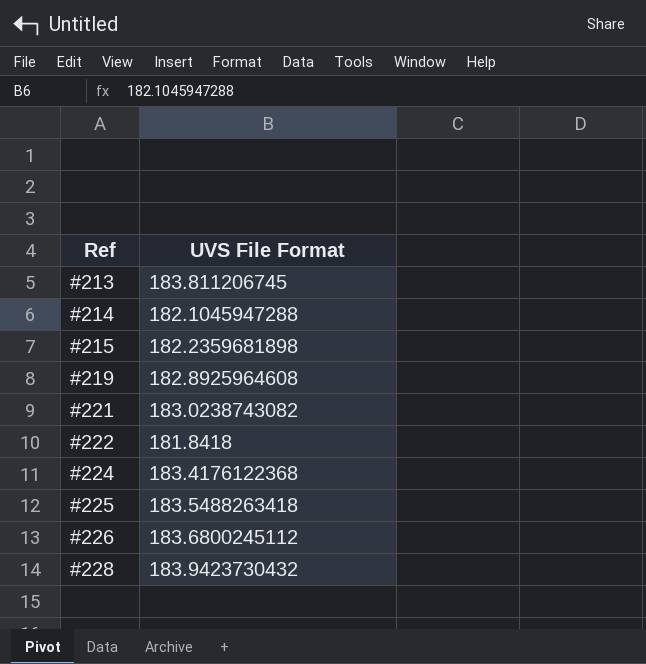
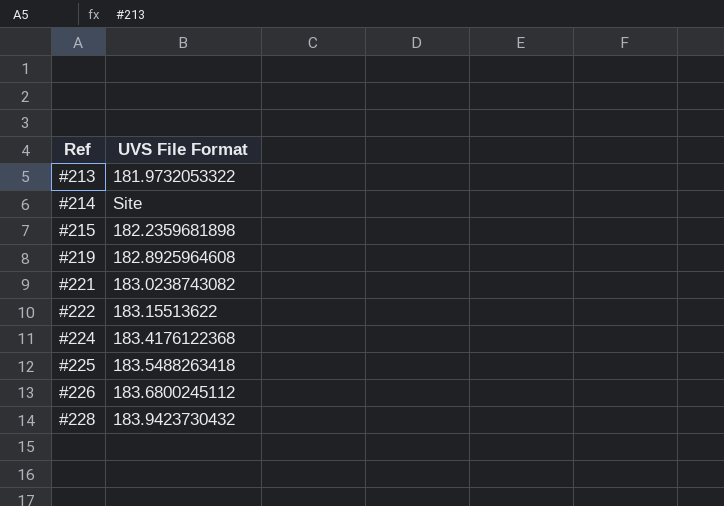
#213 | UVS File Format: 183.811206745 -> 181.9732053322
#214 | UVS File Format: 182.1045947288 -> Site
#222 | UVS File Format: 181.8418 -> 183.15513622

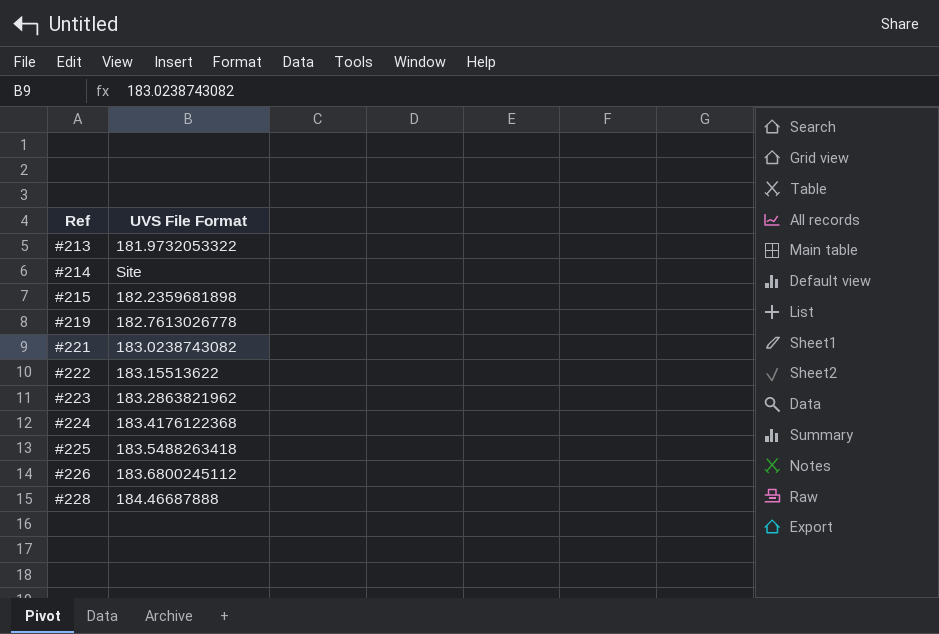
#219 | UVS File Format: 182.8925964608 -> 182.7613026778
row #223: none -> 183.2863821962
#228 | UVS File Format: 183.9423730432 -> 184.46687888

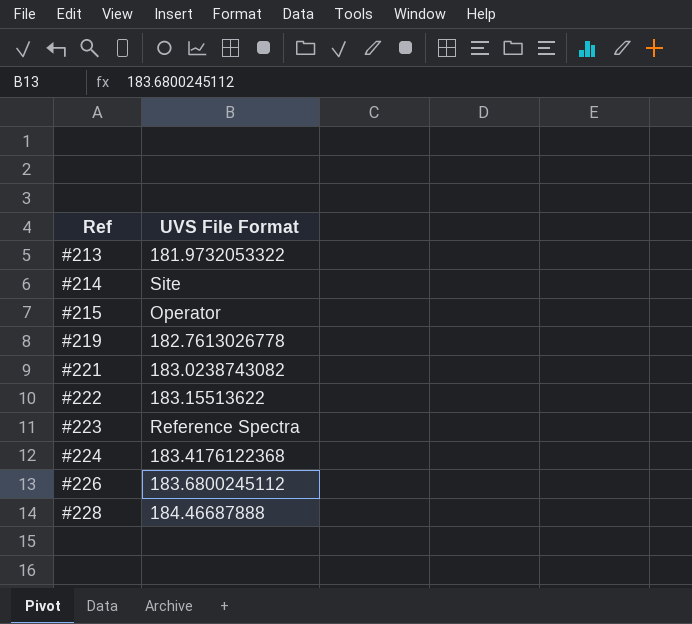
row #225: 183.5488263418 -> none
#215 | UVS File Format: 182.2359681898 -> Operator
#223 | UVS File Format: 183.2863821962 -> Reference Spectra

